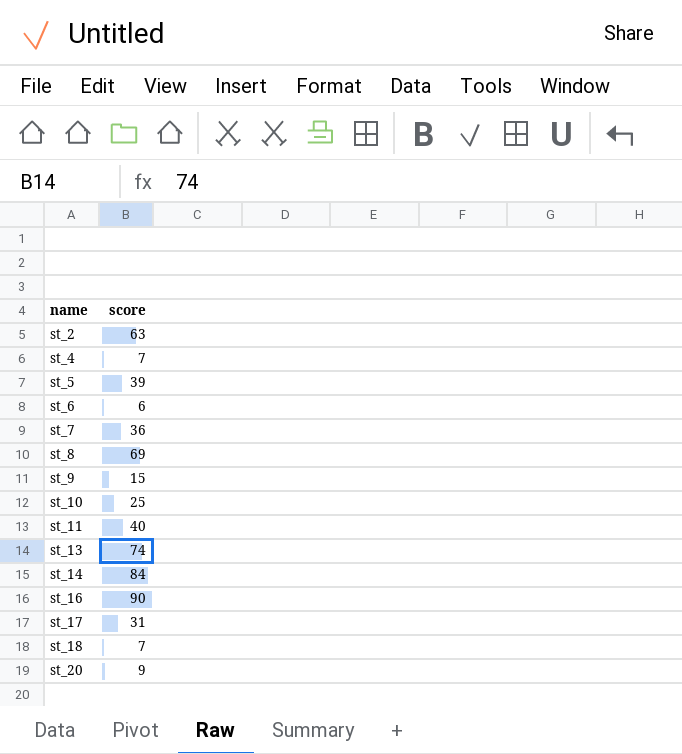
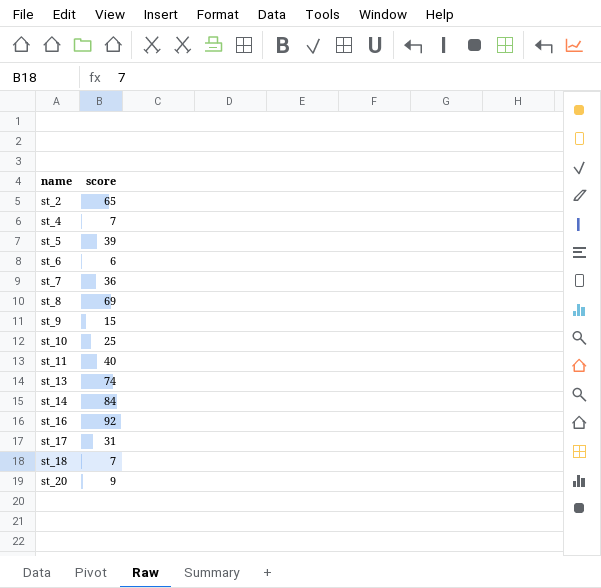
st_2 | score: 63 -> 65
st_16 | score: 90 -> 92

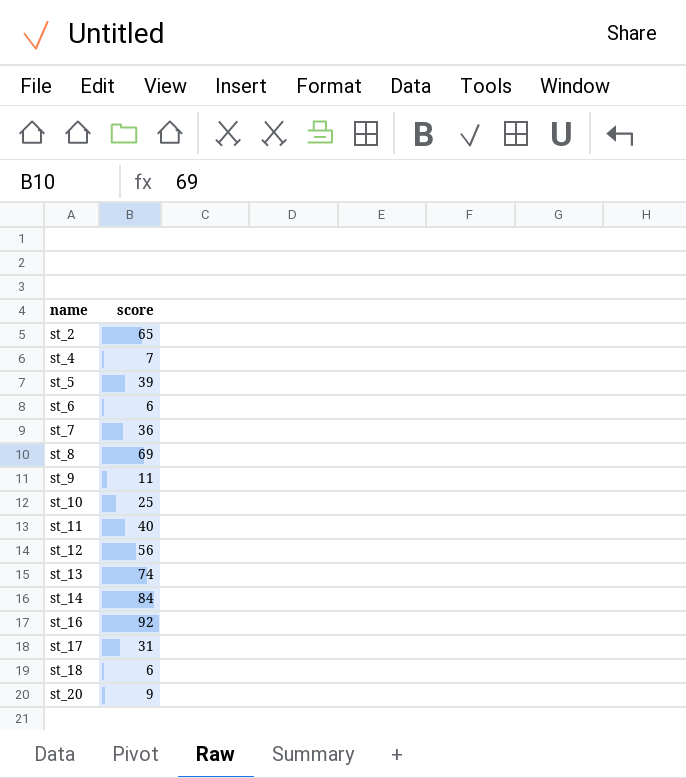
st_9 | score: 15 -> 11
row st_12: none -> 56
st_18 | score: 7 -> 6

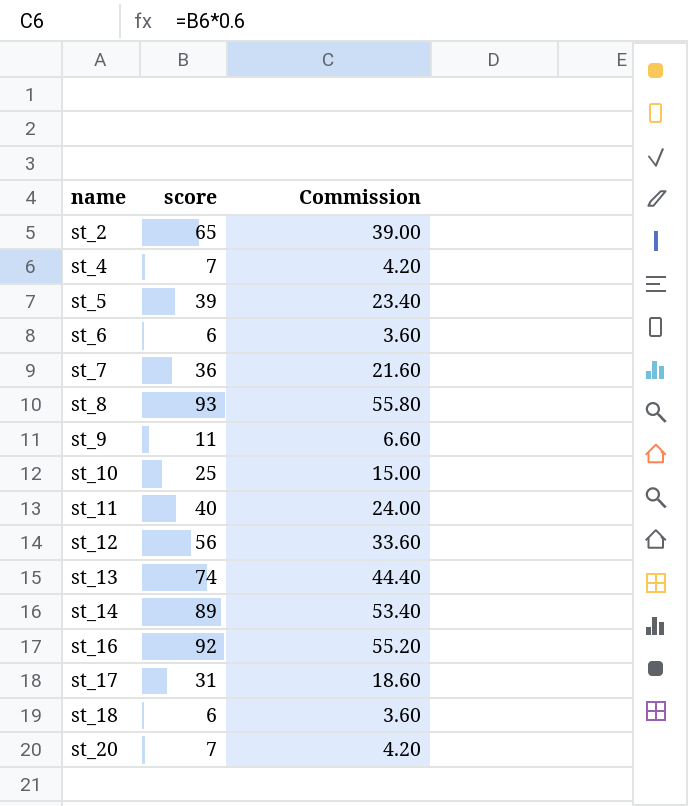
column Commission | formula: none -> [score] * 0.6
st_8 | score: 69 -> 93
st_14 | score: 84 -> 89
st_20 | score: 9 -> 7

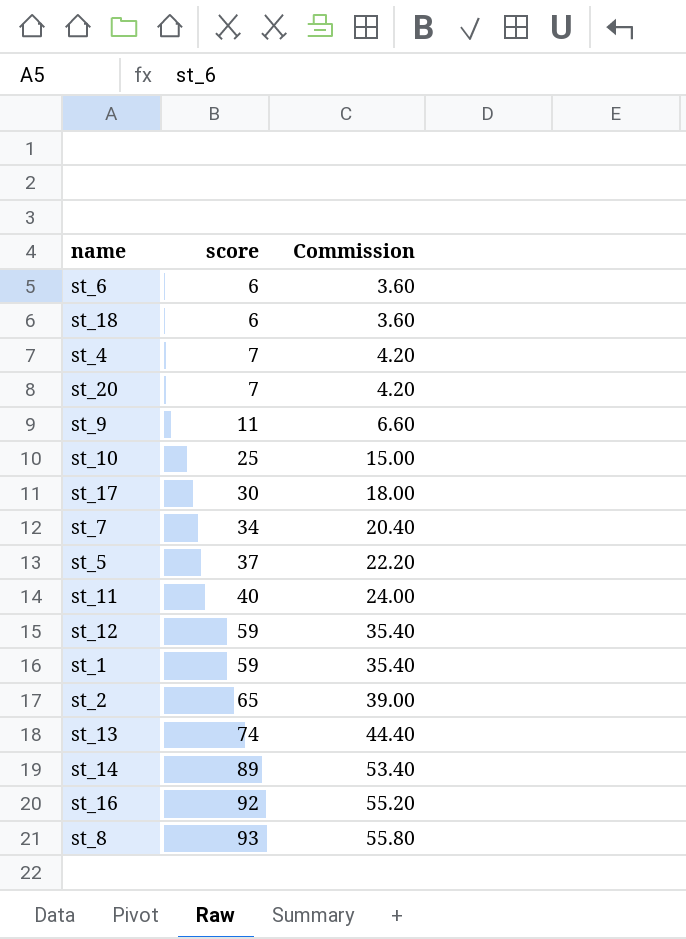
row order: name ascending -> score ascending
st_17 | score: 31 -> 30
st_17 | Commission: 18.60 -> 18.00
st_7 | score: 36 -> 34
st_7 | Commission: 21.60 -> 20.40
st_5 | score: 39 -> 37
st_5 | Commission: 23.40 -> 22.20
st_12 | score: 56 -> 59
st_12 | Commission: 33.60 -> 35.40
row st_1: none -> 59 | 35.40

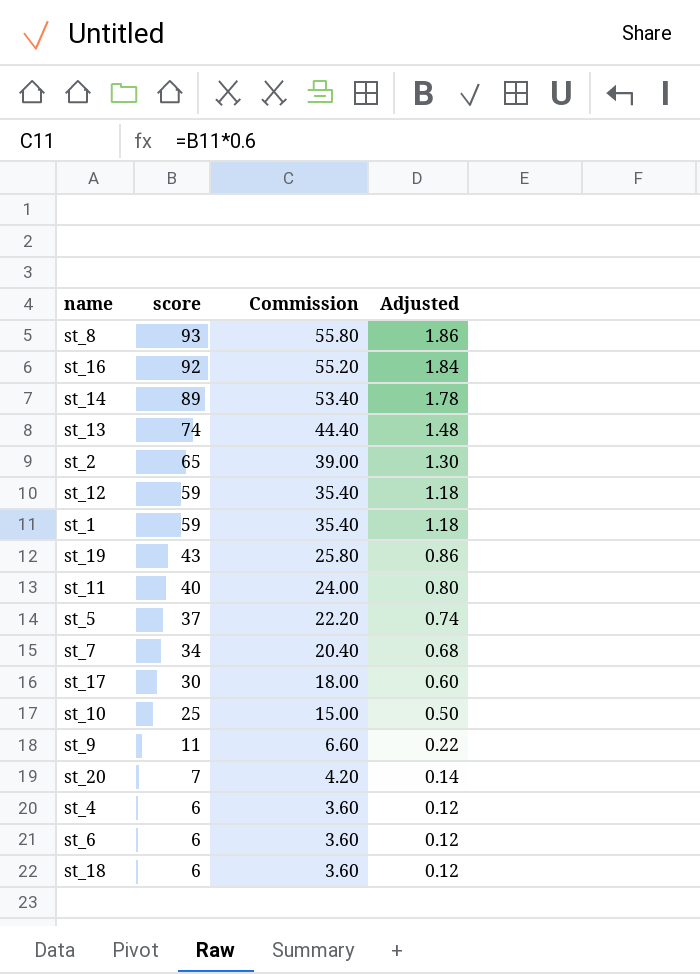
row order: score ascending -> score descending
column Adjusted | formula: none -> [score] * 0.02
row st_19: none -> 43 | 25.80 | 0.86
st_4 | score: 7 -> 6
st_4 | Commission: 4.20 -> 3.60

